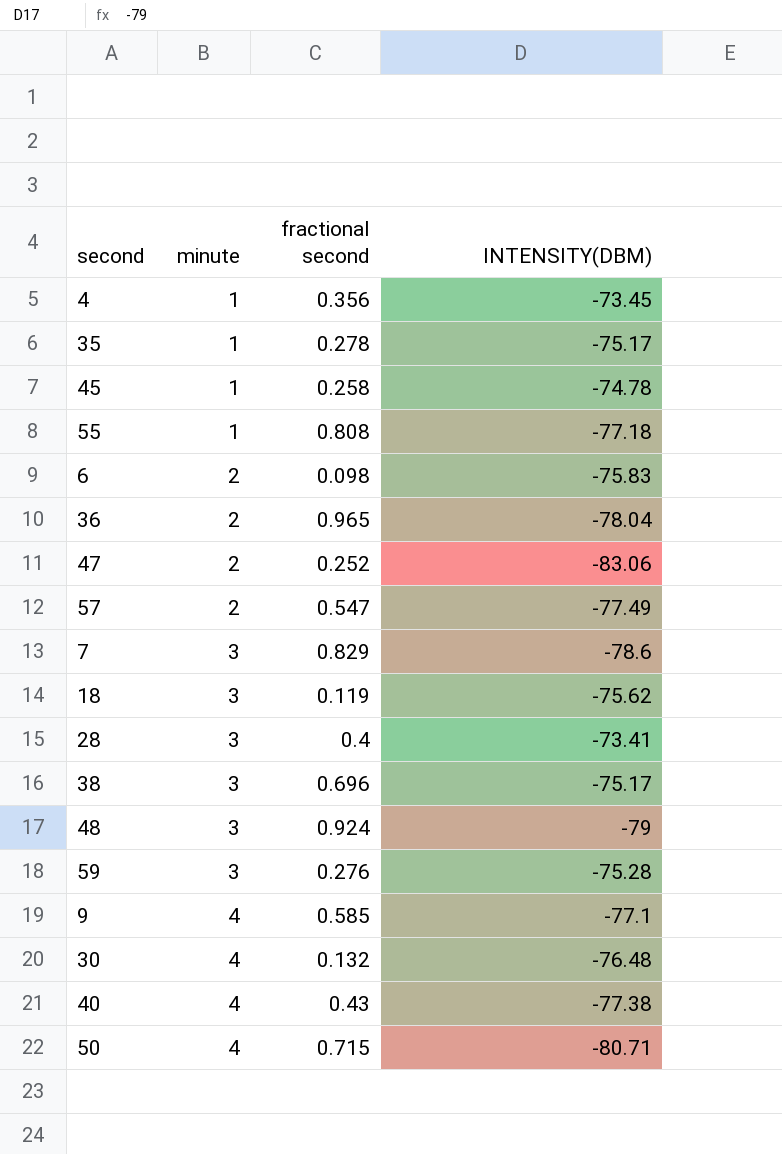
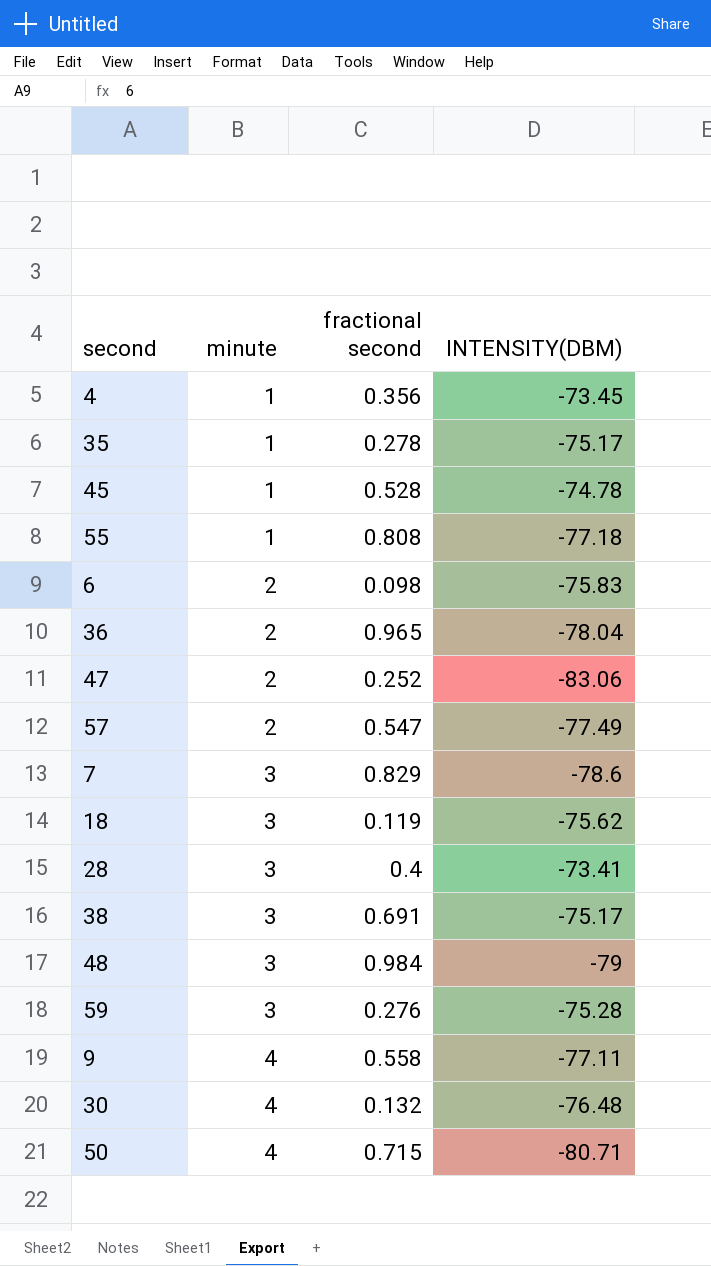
row 40: 4 | 0.43 | -77.38 -> none
45 | fractional second: 0.258 -> 0.528
38 | fractional second: 0.696 -> 0.691
48 | fractional second: 0.924 -> 0.984
9 | fractional second: 0.585 -> 0.558
9 | INTENSITY(DBM): -77.1 -> -77.11

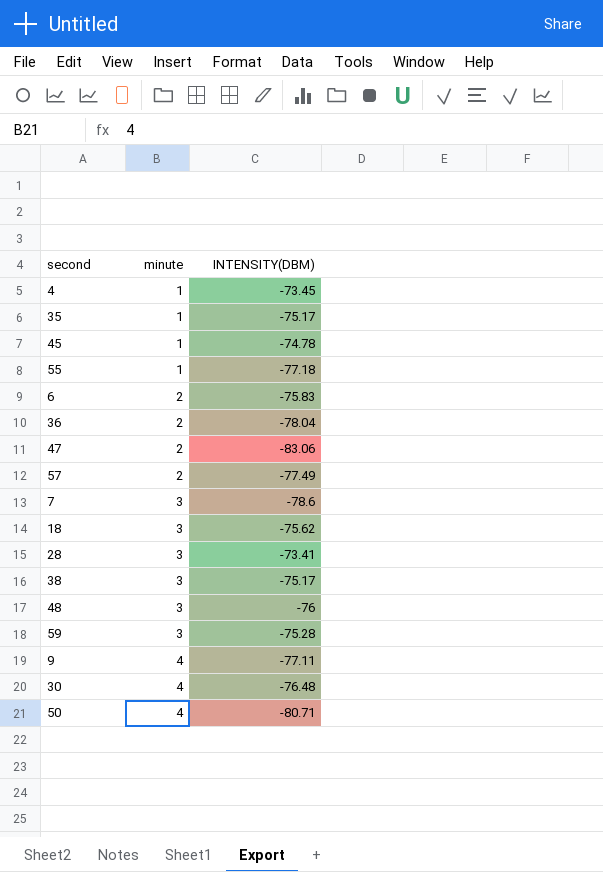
column fractional second | position: 3 -> none
48 | INTENSITY(DBM): -79 -> -76

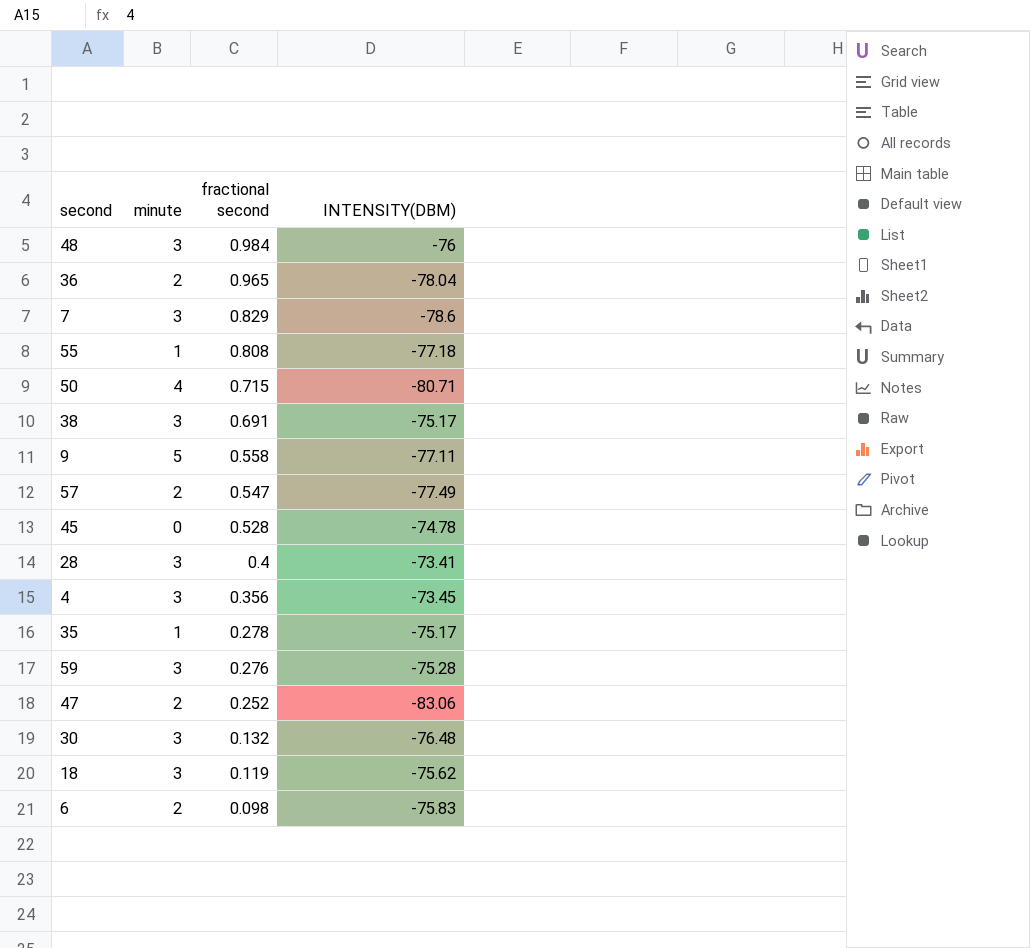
row order: minute ascending -> fractional second descending
column fractional second | position: none -> 3
9 | minute: 4 -> 5
45 | minute: 1 -> 0
4 | minute: 1 -> 3
30 | minute: 4 -> 3

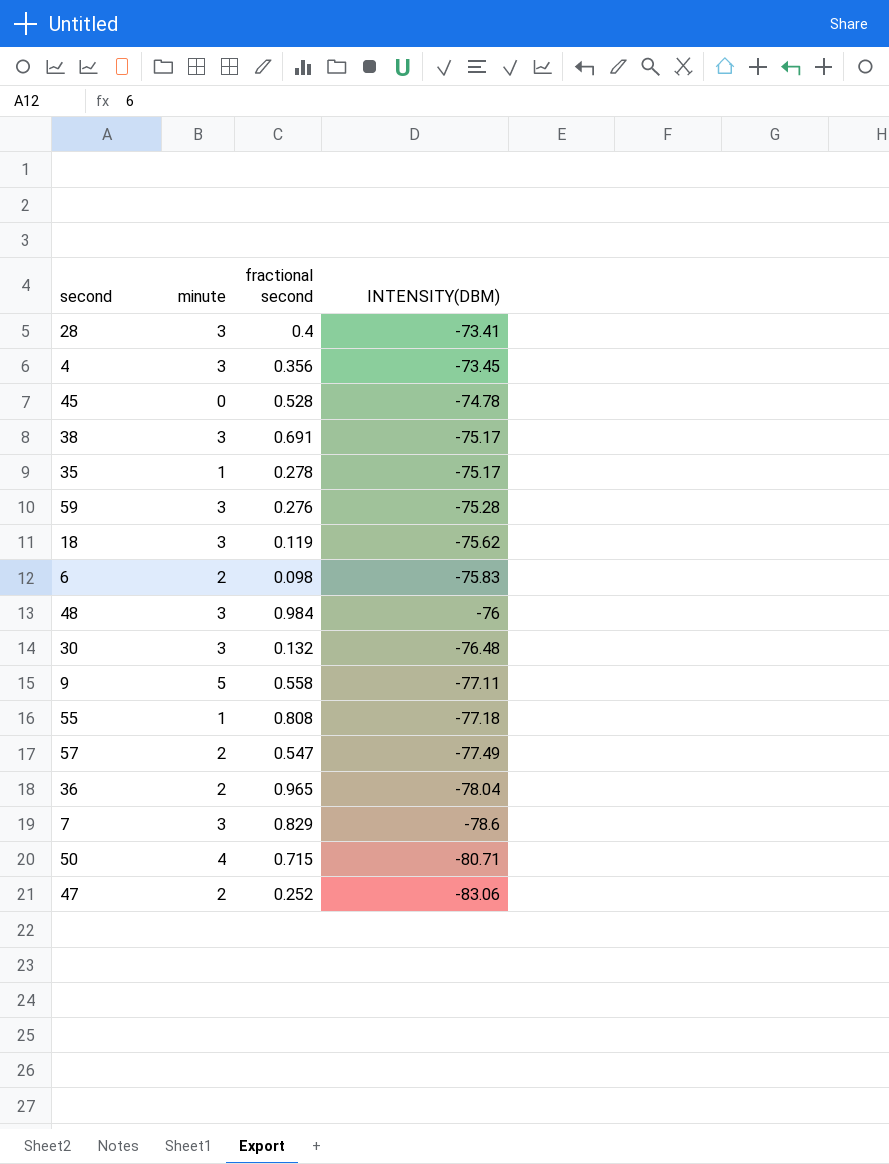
row order: fractional second descending -> INTENSITY(DBM) descending

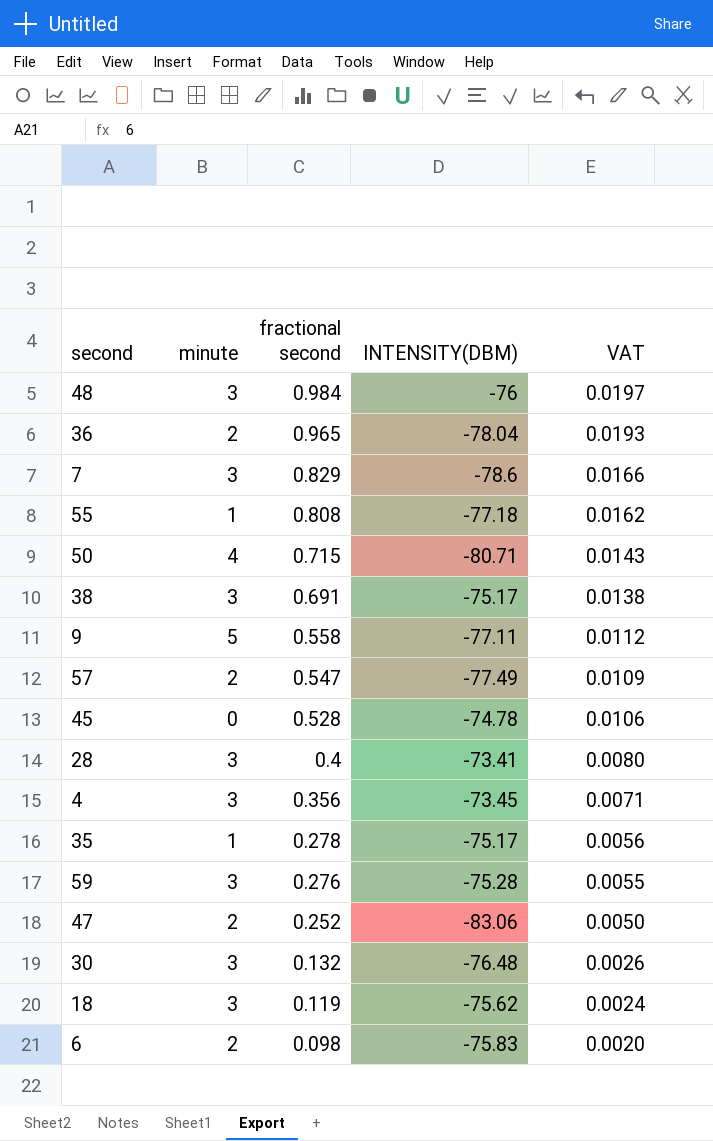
row order: INTENSITY(DBM) descending -> fractional second descending
column VAT | formula: none -> [fractional second] * 0.02

